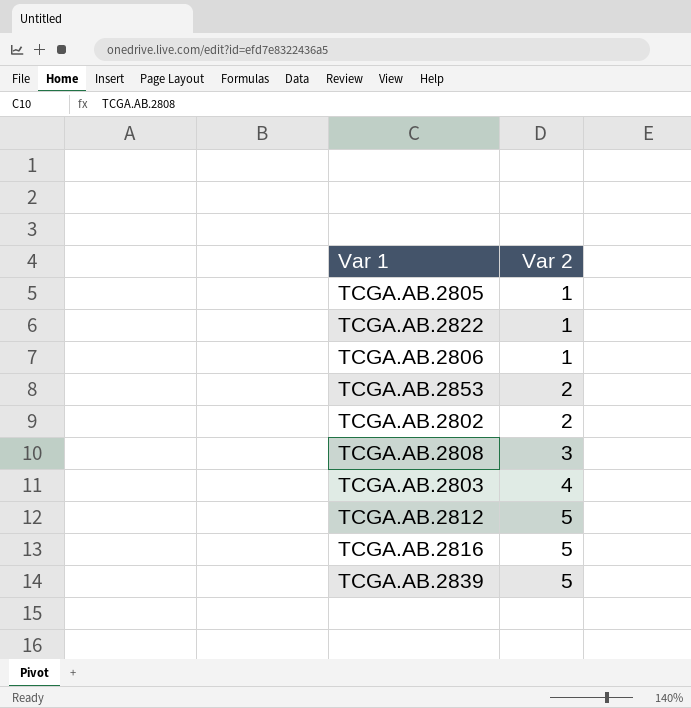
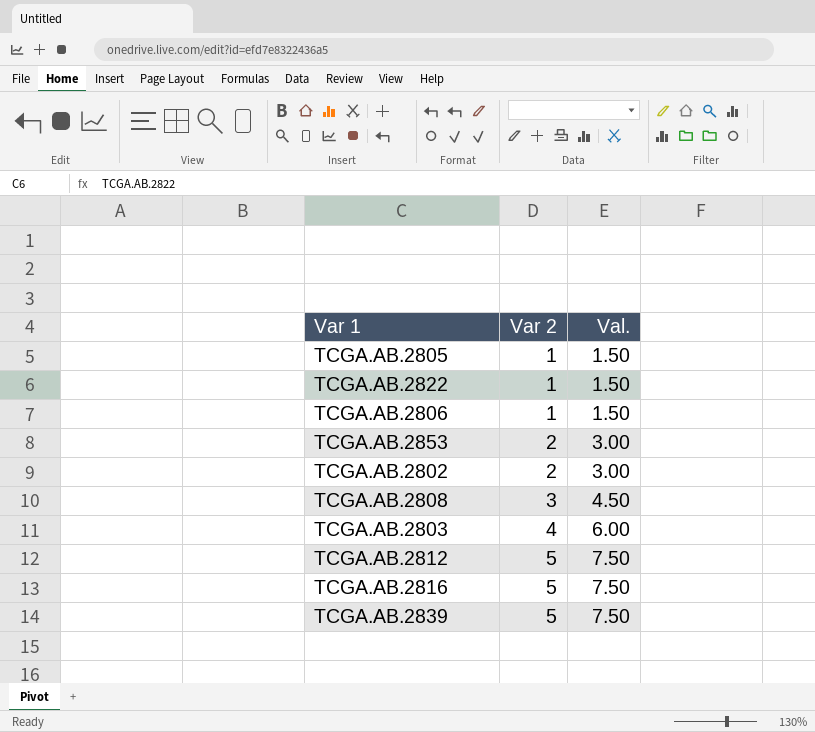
column Val. | formula: none -> [Var 2] * 1.5

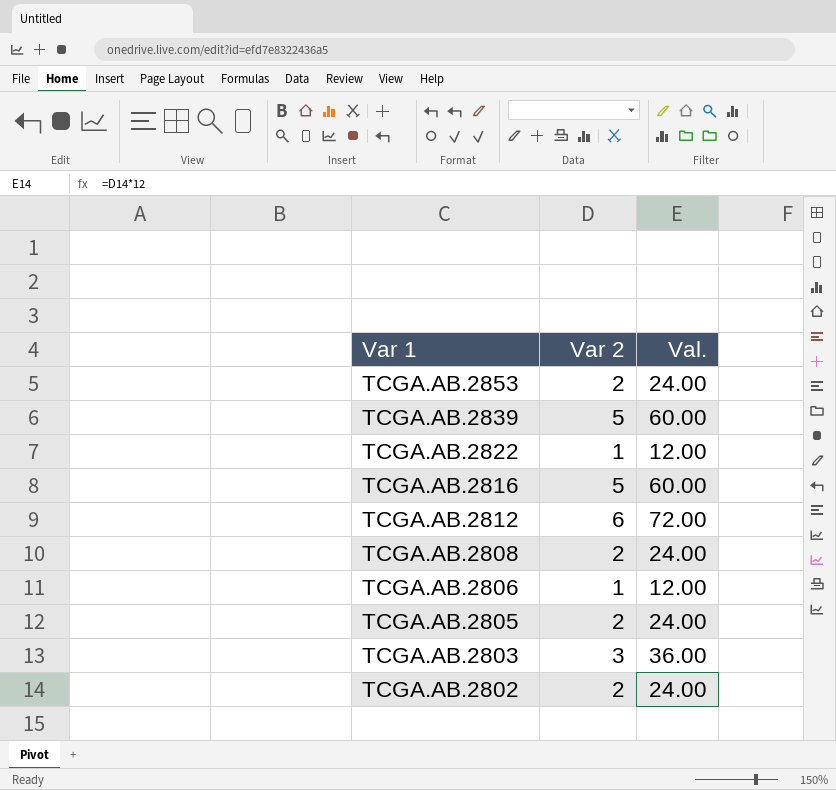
row order: Var 2 ascending -> Var 1 descending
column Val. | formula: [Var 2] * 1.5 -> [Var 2] * 12
TCGA.AB.2812 | Var 2: 5 -> 6
TCGA.AB.2808 | Var 2: 3 -> 2
TCGA.AB.2805 | Var 2: 1 -> 2
TCGA.AB.2803 | Var 2: 4 -> 3

